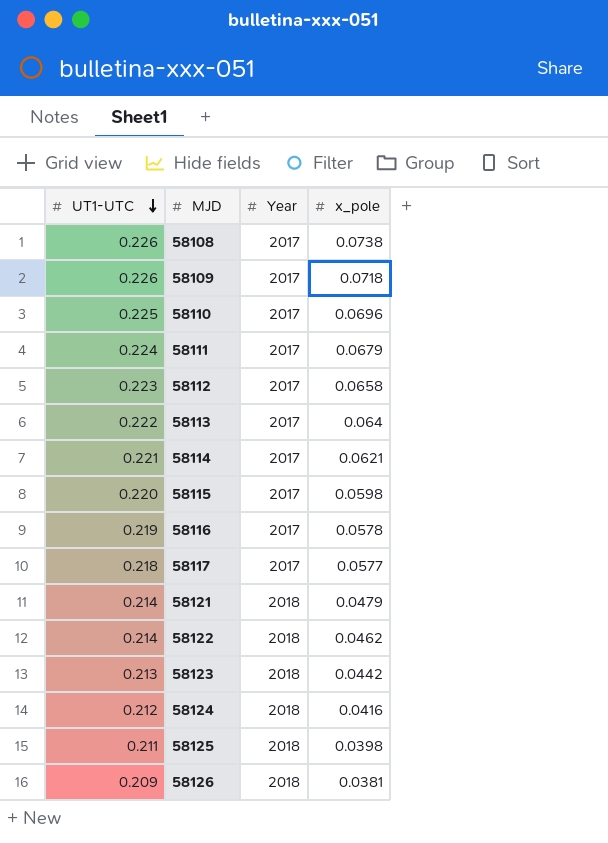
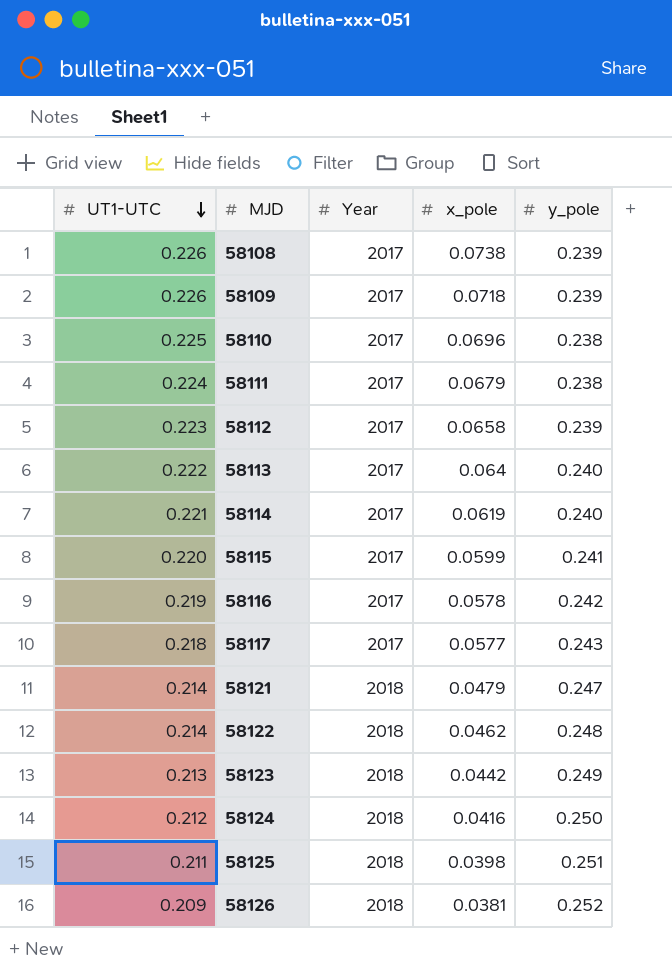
column y_pole | position: none -> 5
58114 | x_pole: 0.0621 -> 0.0619
58115 | x_pole: 0.0598 -> 0.0599

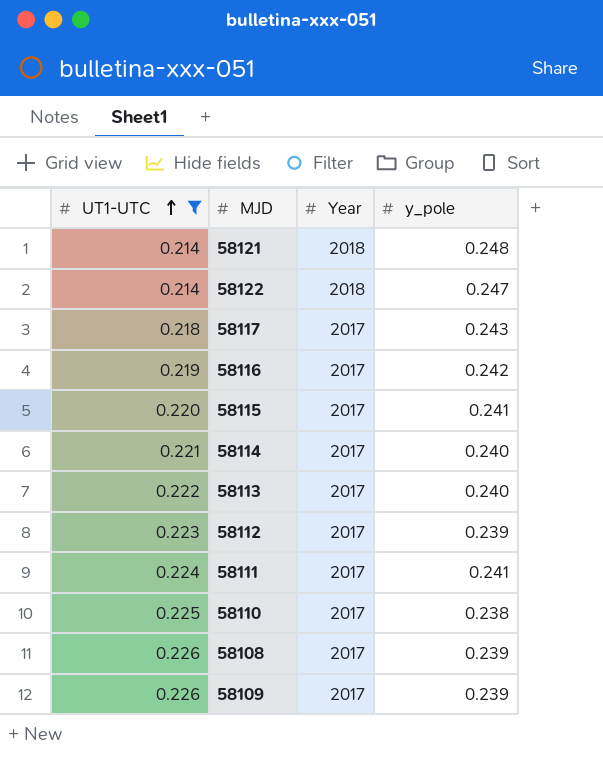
filter: none -> UT1-UTC >= 0.214
row order: UT1-UTC descending -> UT1-UTC ascending
column x_pole | position: 4 -> none
58121 | y_pole: 0.247 -> 0.248
58122 | y_pole: 0.248 -> 0.247
58111 | y_pole: 0.238 -> 0.241

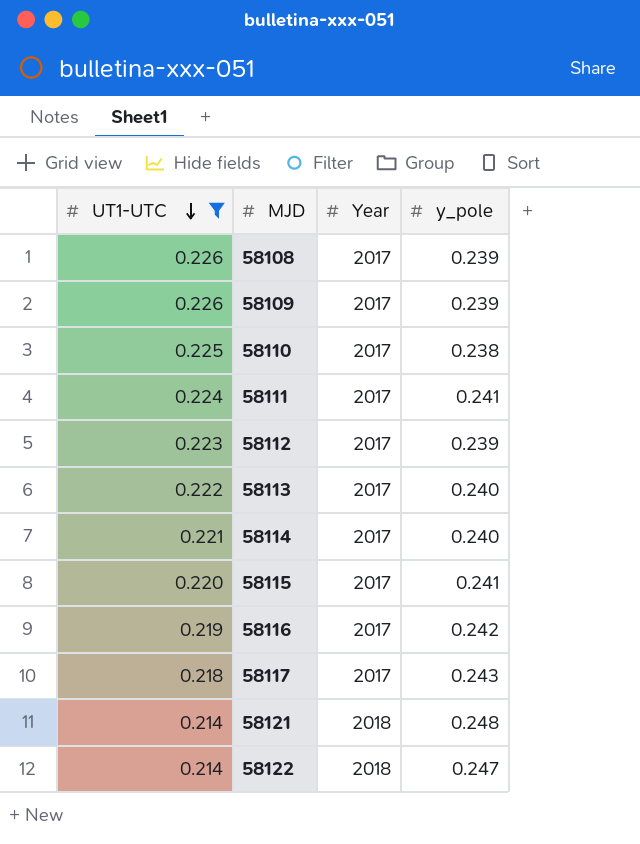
row order: UT1-UTC ascending -> UT1-UTC descending

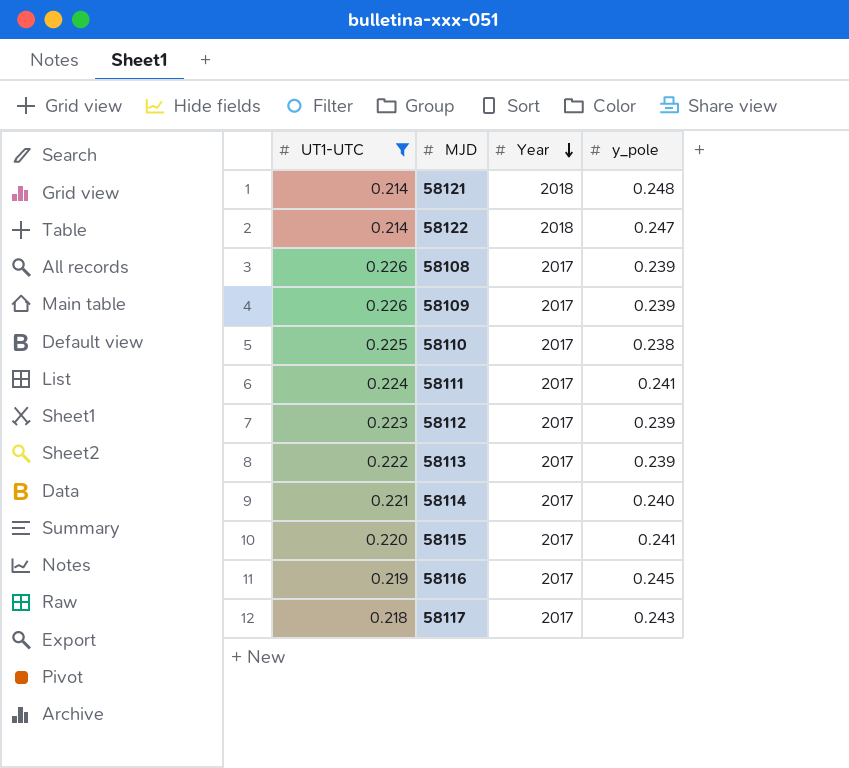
row order: UT1-UTC descending -> Year descending
58113 | y_pole: 0.240 -> 0.239
58116 | y_pole: 0.242 -> 0.245

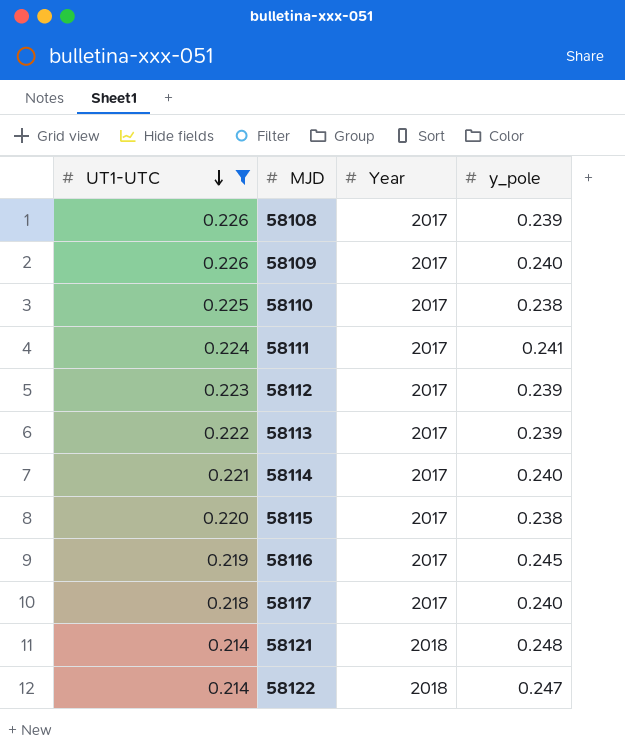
row order: Year descending -> UT1-UTC descending
58109 | y_pole: 0.239 -> 0.240
58115 | y_pole: 0.241 -> 0.238
58117 | y_pole: 0.243 -> 0.240

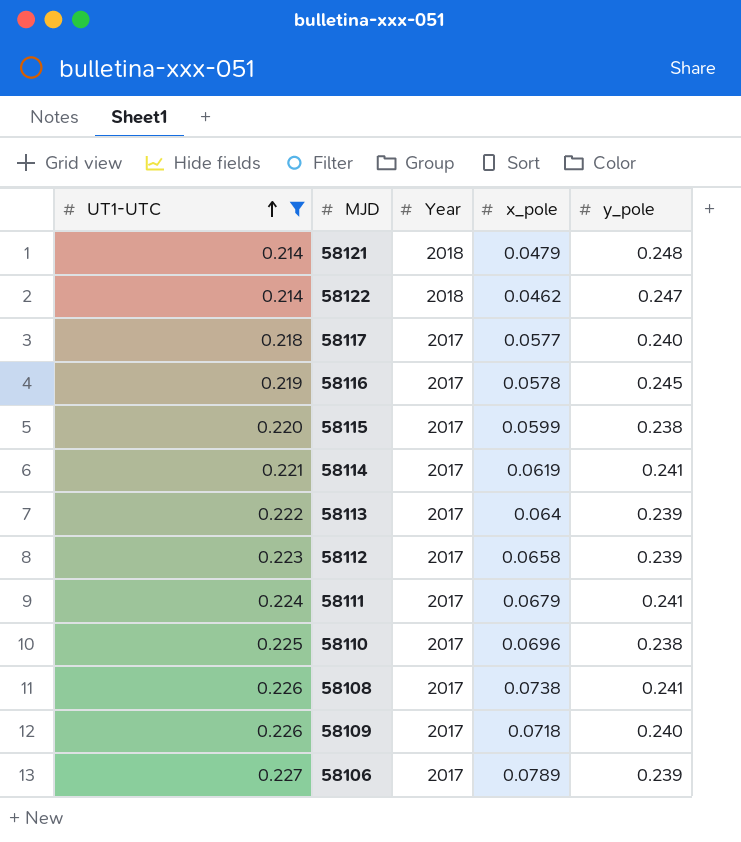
row order: UT1-UTC descending -> UT1-UTC ascending
column x_pole | position: none -> 4
58114 | y_pole: 0.240 -> 0.241
58108 | y_pole: 0.239 -> 0.241
row 58106: none -> 0.227 | 2017 | 0.0789 | 0.239

